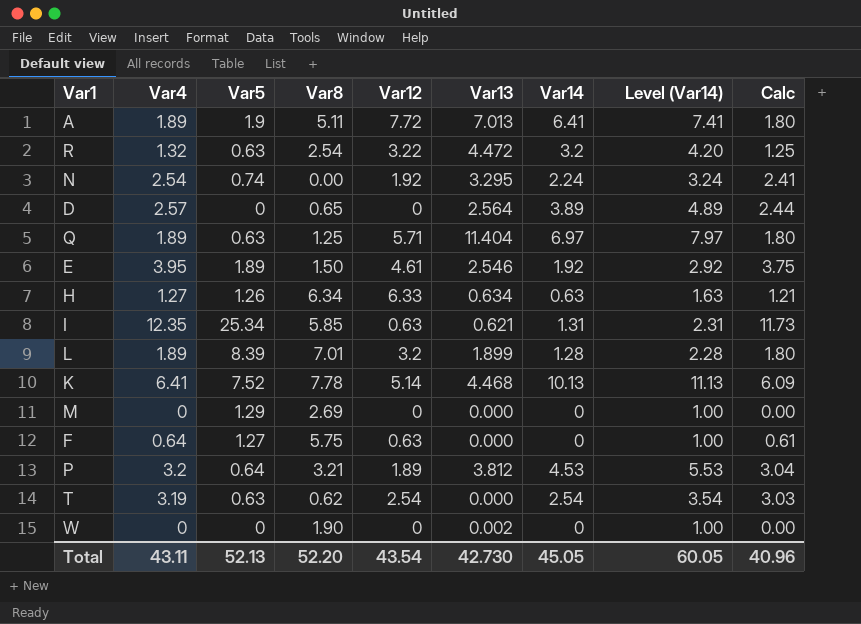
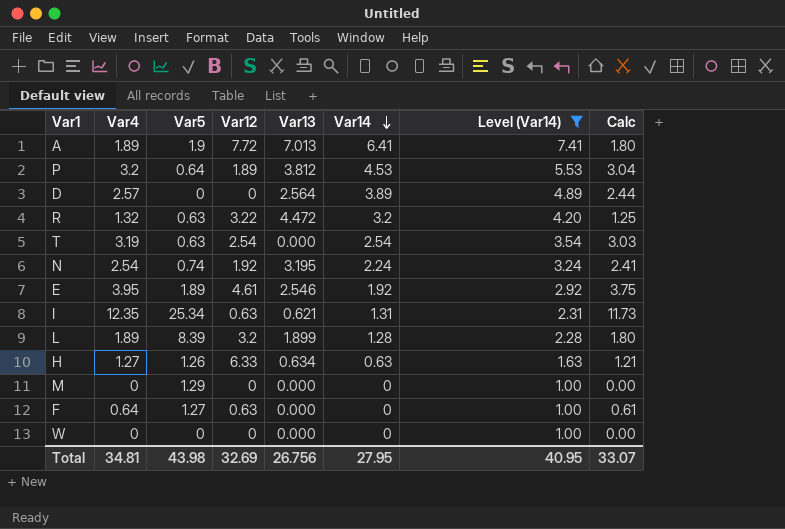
filter: none -> Level (Var14) <= 7.41
row order: none -> Var14 descending
column Var8 | position: 4 -> none
N | Var13: 3.295 -> 3.195
W | Var13: 0.002 -> 0.000
Total | Var4: 43.11 -> 34.81
Total | Var5: 52.13 -> 43.98
Total | Var12: 43.54 -> 32.69
Total | Var13: 42.730 -> 26.756
Total | Var14: 45.05 -> 27.95
Total | Level (Var14): 60.05 -> 40.95
Total | Calc: 40.96 -> 33.07

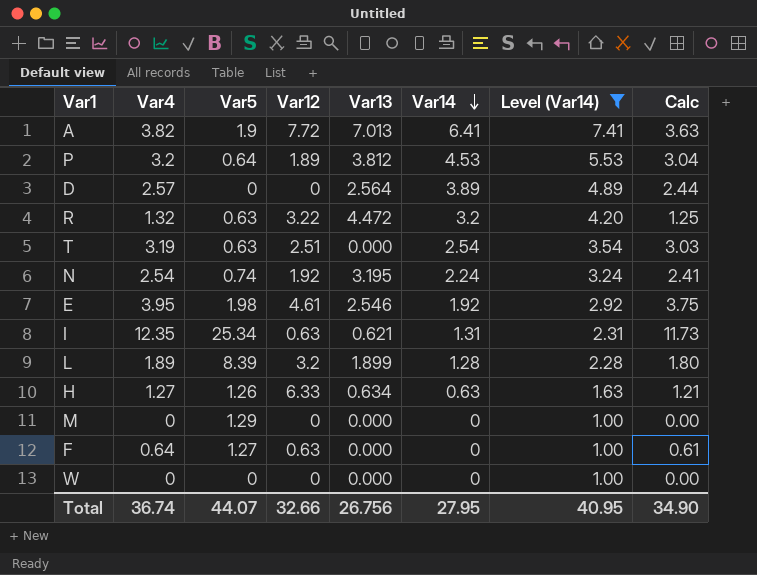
A | Var4: 1.89 -> 3.82
A | Calc: 1.80 -> 3.63
T | Var12: 2.54 -> 2.51
E | Var5: 1.89 -> 1.98
Total | Var4: 34.81 -> 36.74
Total | Var5: 43.98 -> 44.07
Total | Var12: 32.69 -> 32.66
Total | Calc: 33.07 -> 34.90

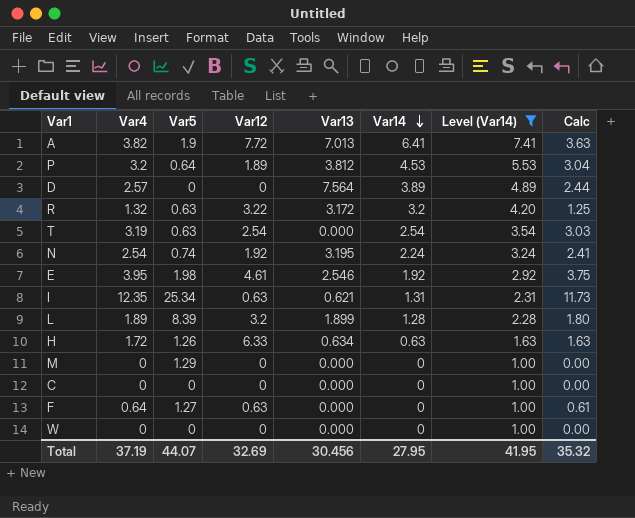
D | Var13: 2.564 -> 7.564
R | Var13: 4.472 -> 3.172
T | Var12: 2.51 -> 2.54
H | Var4: 1.27 -> 1.72
H | Calc: 1.21 -> 1.63
row C: none -> 0 | 0 | 0 | 0.000 | 0 | 1.00 | 0.00
Total | Var4: 36.74 -> 37.19
Total | Var12: 32.66 -> 32.69
Total | Var13: 26.756 -> 30.456
Total | Level (Var14): 40.95 -> 41.95
Total | Calc: 34.90 -> 35.32

